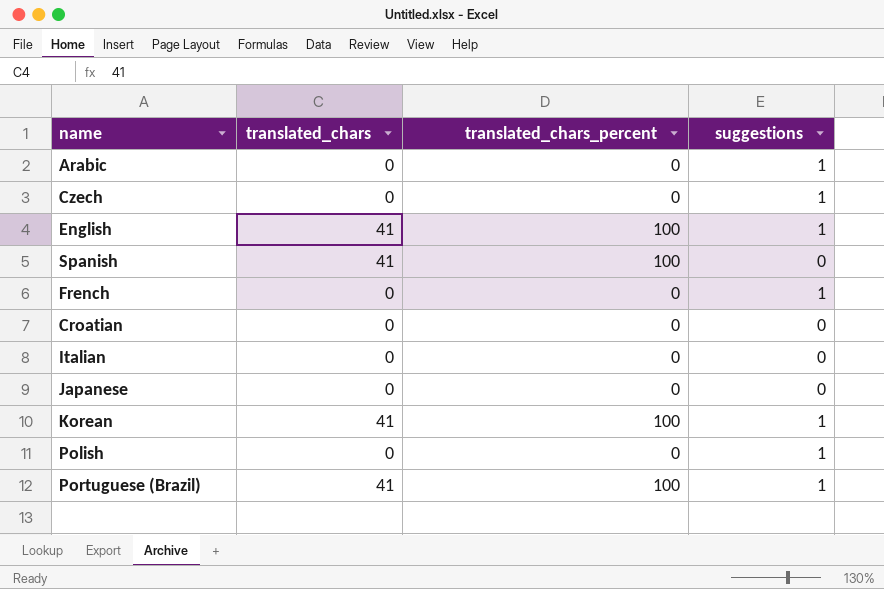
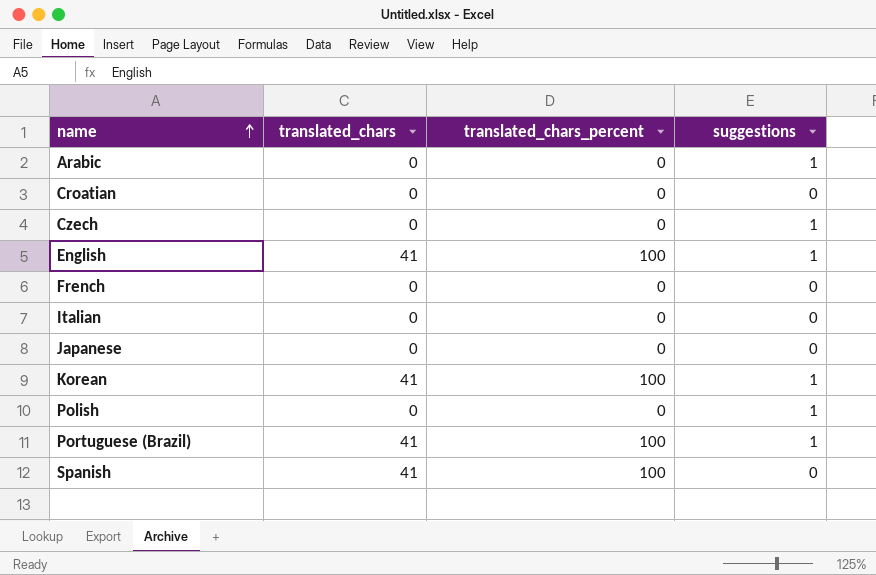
row order: none -> name ascending
French | suggestions: 1 -> 0

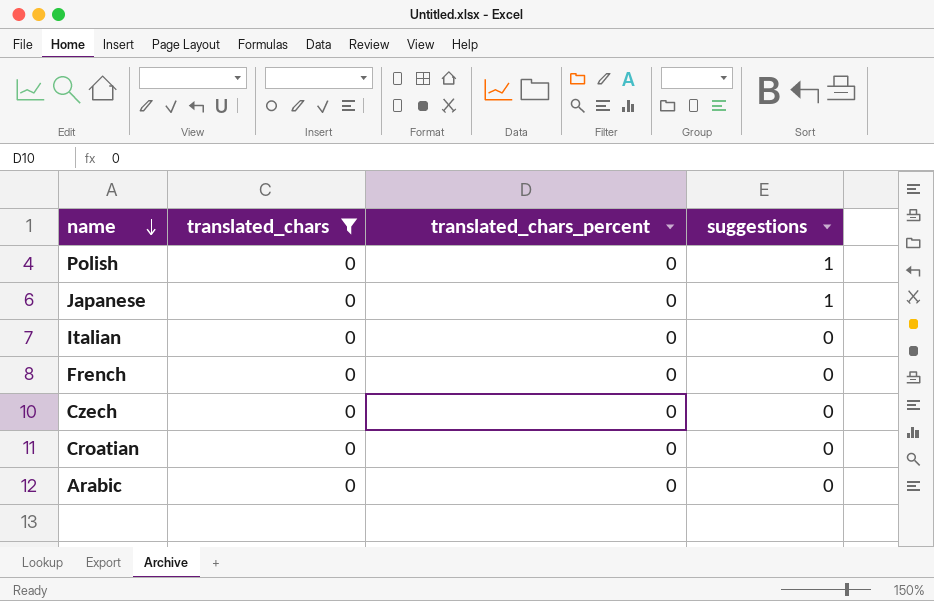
filter: none -> translated_chars = 0
row order: name ascending -> name descending
Japanese | suggestions: 0 -> 1
Czech | suggestions: 1 -> 0
Arabic | suggestions: 1 -> 0

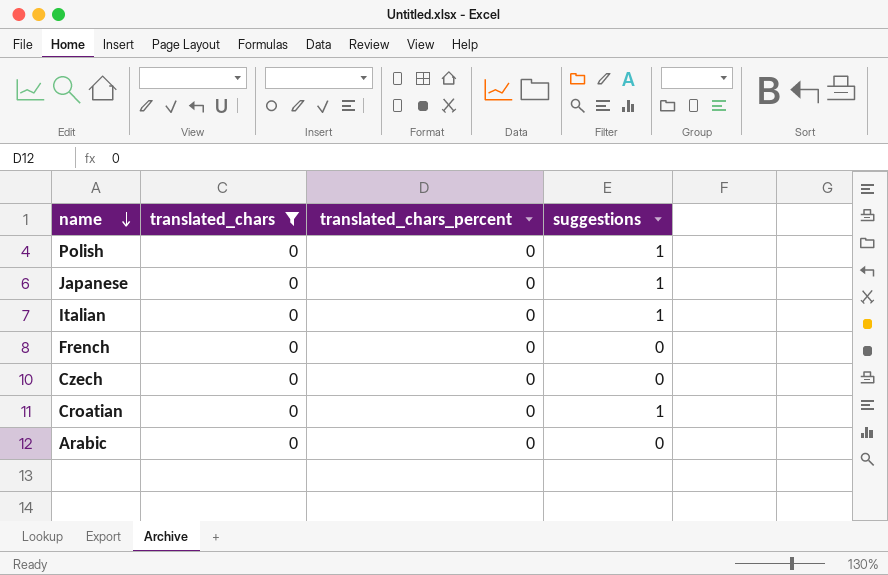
Italian | suggestions: 0 -> 1
Croatian | suggestions: 0 -> 1

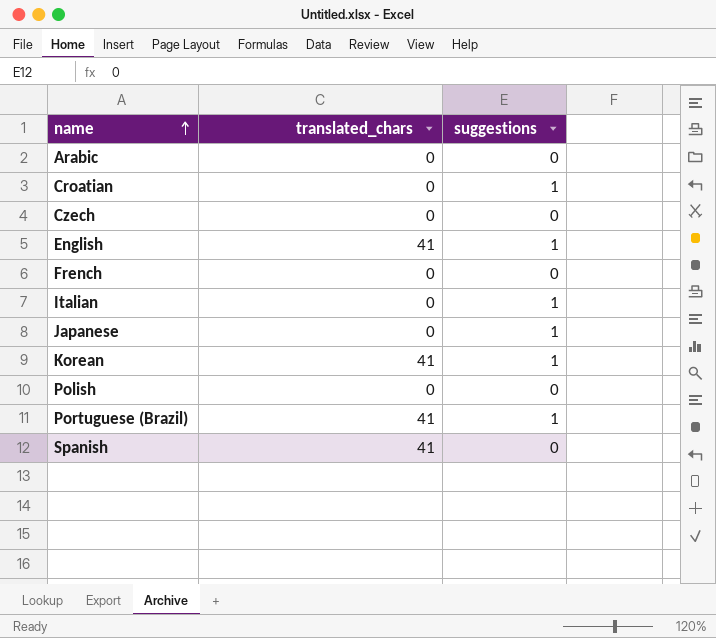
filter: translated_chars = 0 -> none
row order: name descending -> name ascending
column translated_chars_percent | position: 3 -> none
Polish | suggestions: 1 -> 0

